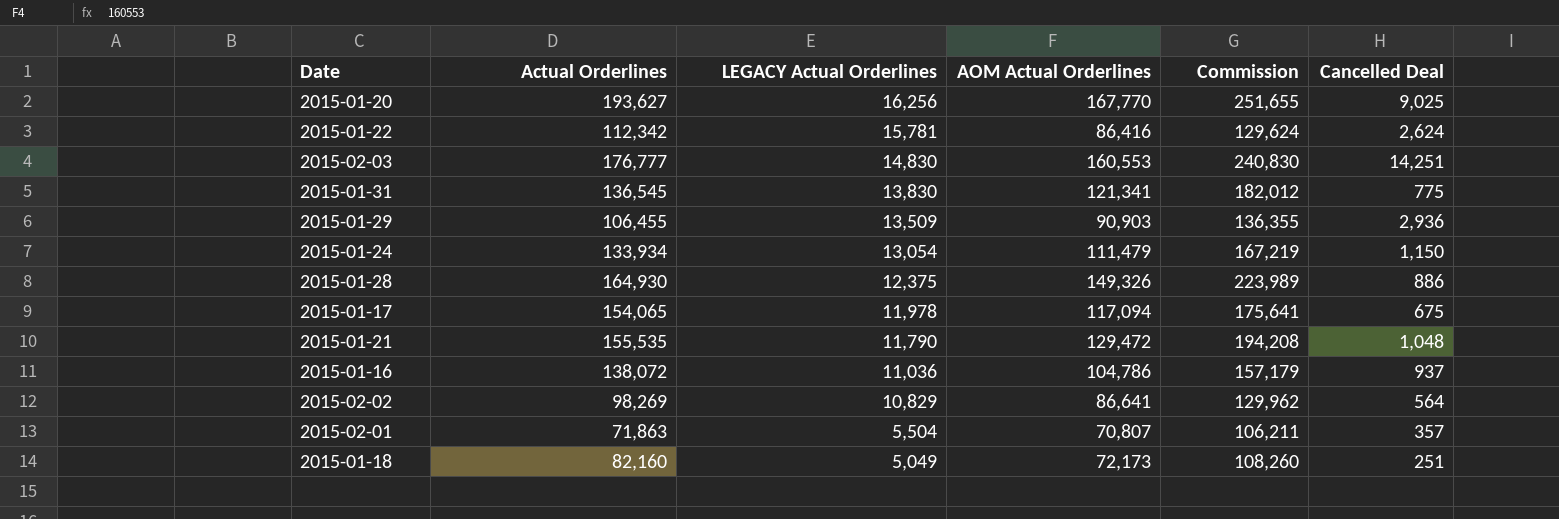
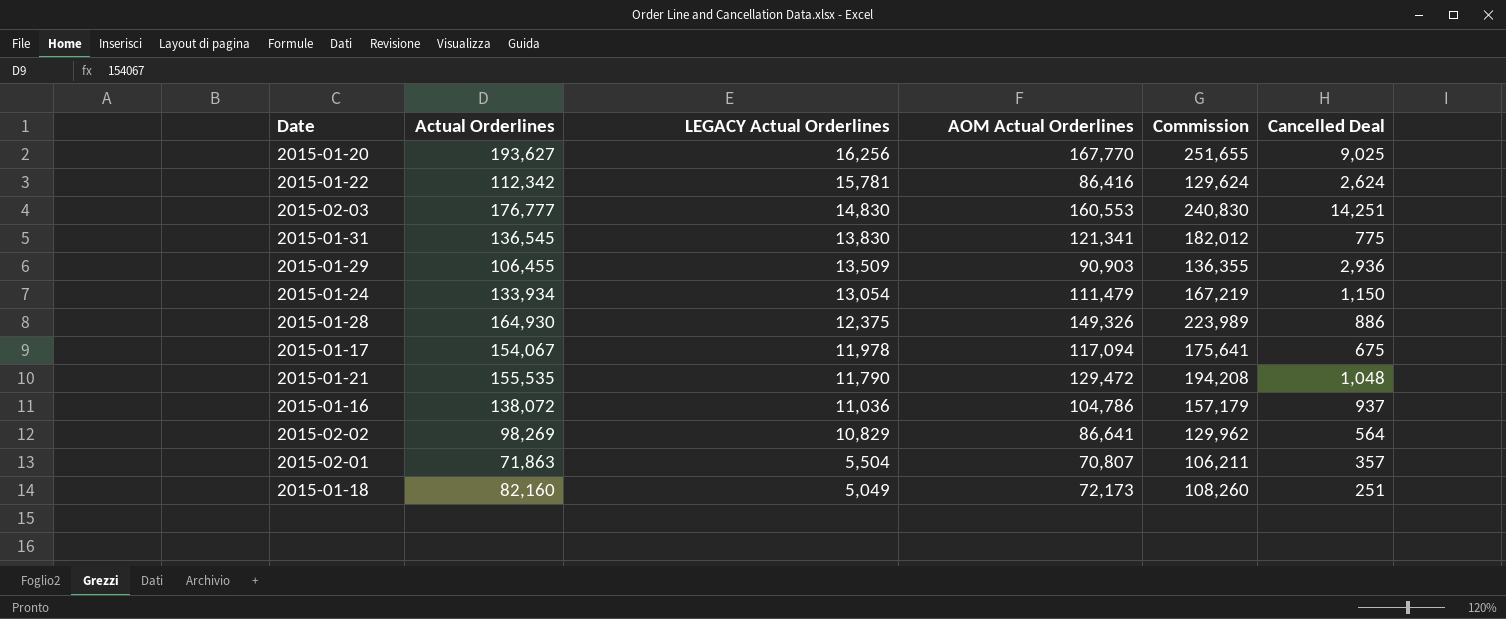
2015-01-17 | Actual Orderlines: 154,065 -> 154,067

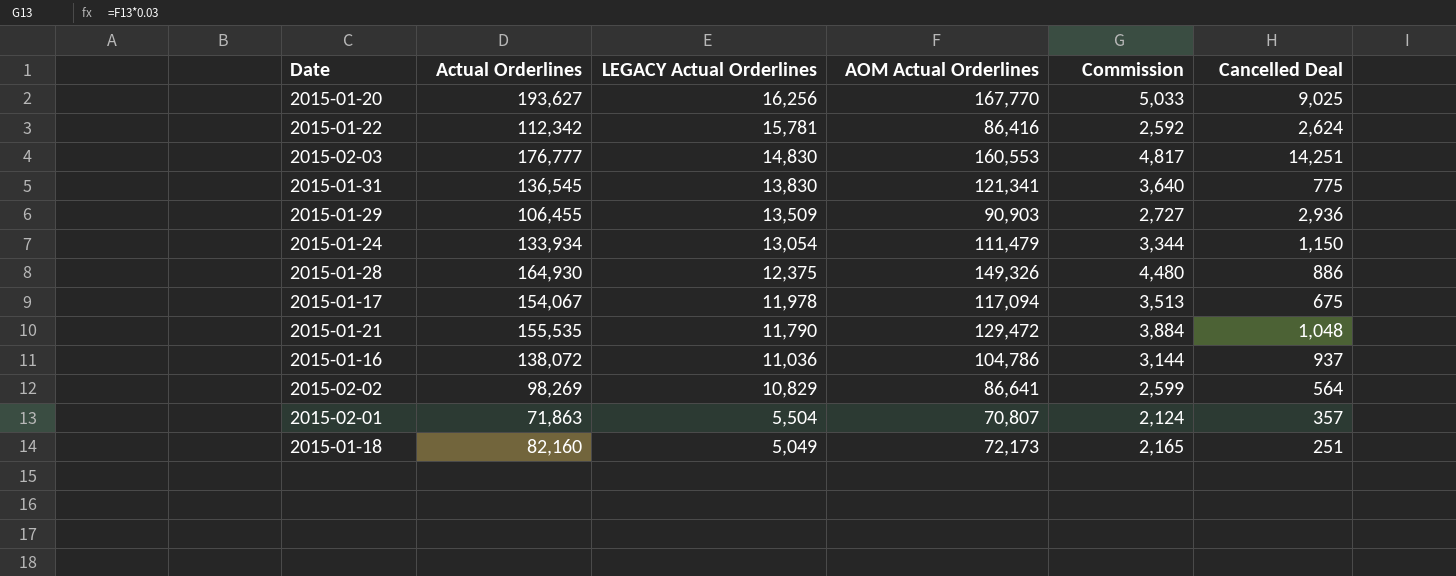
column Commission | formula: [AOM Actual Orderlines] * 1.5 -> [AOM Actual Orderlines] * 0.03

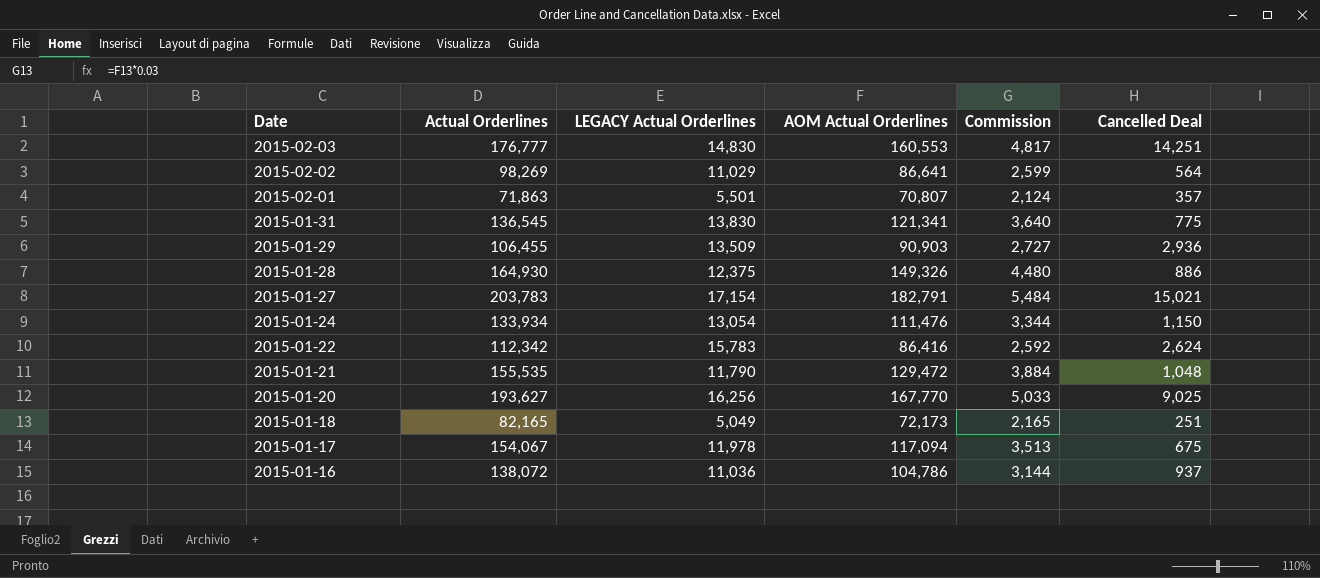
row order: LEGACY Actual Orderlines descending -> Date descending
2015-02-02 | LEGACY Actual Orderlines: 10,829 -> 11,029
2015-02-01 | LEGACY Actual Orderlines: 5,504 -> 5,501
row 2015-01-27: none -> 203,783 | 17,154 | 182,791 | 5,484 | 15,021
2015-01-24 | AOM Actual Orderlines: 111,479 -> 111,476
2015-01-22 | LEGACY Actual Orderlines: 15,781 -> 15,783
2015-01-18 | Actual Orderlines: 82,160 -> 82,165

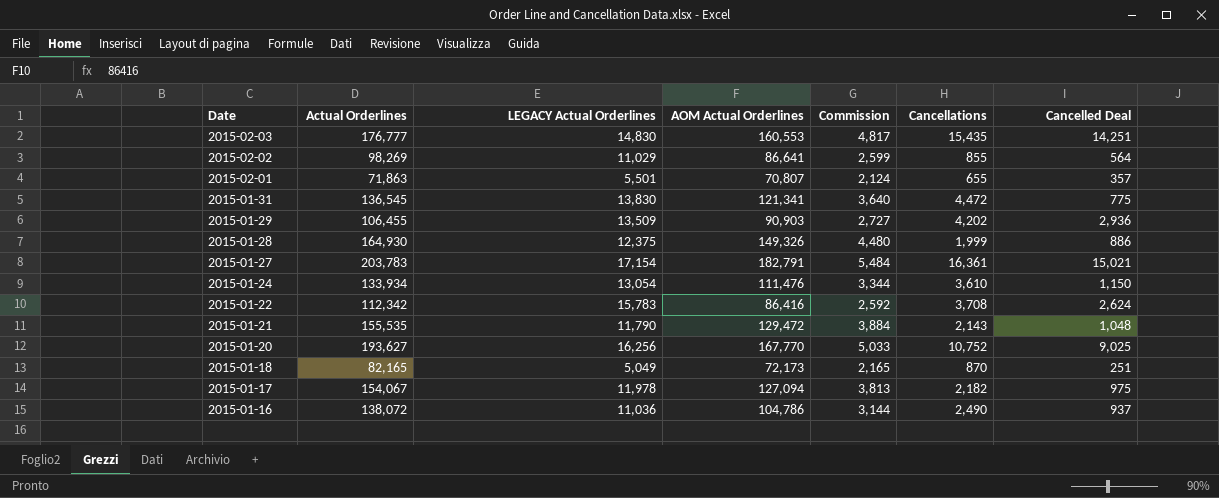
column Cancellations | position: none -> 6
2015-01-17 | AOM Actual Orderlines: 117,094 -> 127,094
2015-01-17 | Commission: 3,513 -> 3,813
2015-01-17 | Cancelled Deal: 675 -> 975

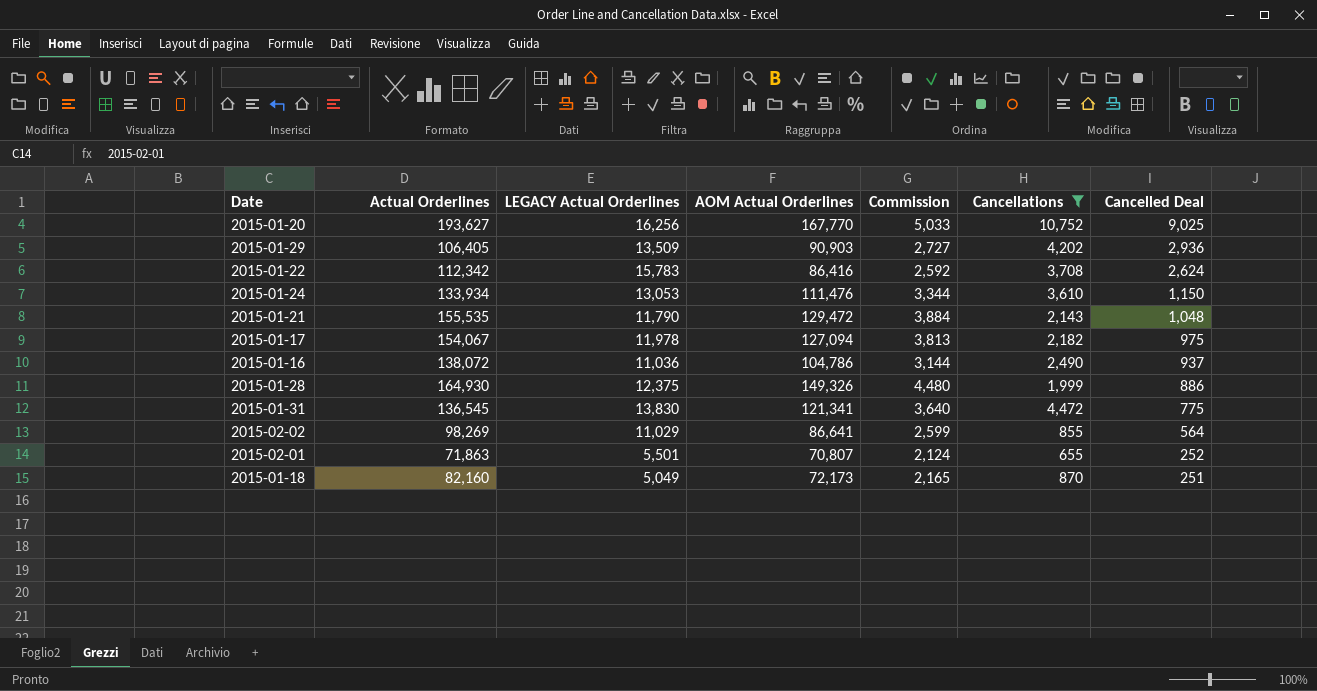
filter: none -> Cancellations <= 10,752
row order: Date descending -> Cancelled Deal descending
2015-01-29 | Actual Orderlines: 106,455 -> 106,405
2015-01-24 | LEGACY Actual Orderlines: 13,054 -> 13,053
2015-02-01 | Cancelled Deal: 357 -> 252
2015-01-18 | Actual Orderlines: 82,165 -> 82,160

